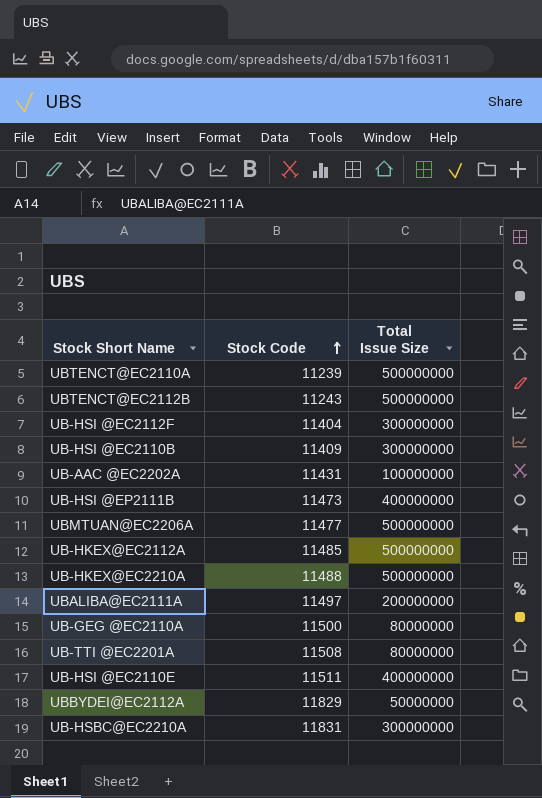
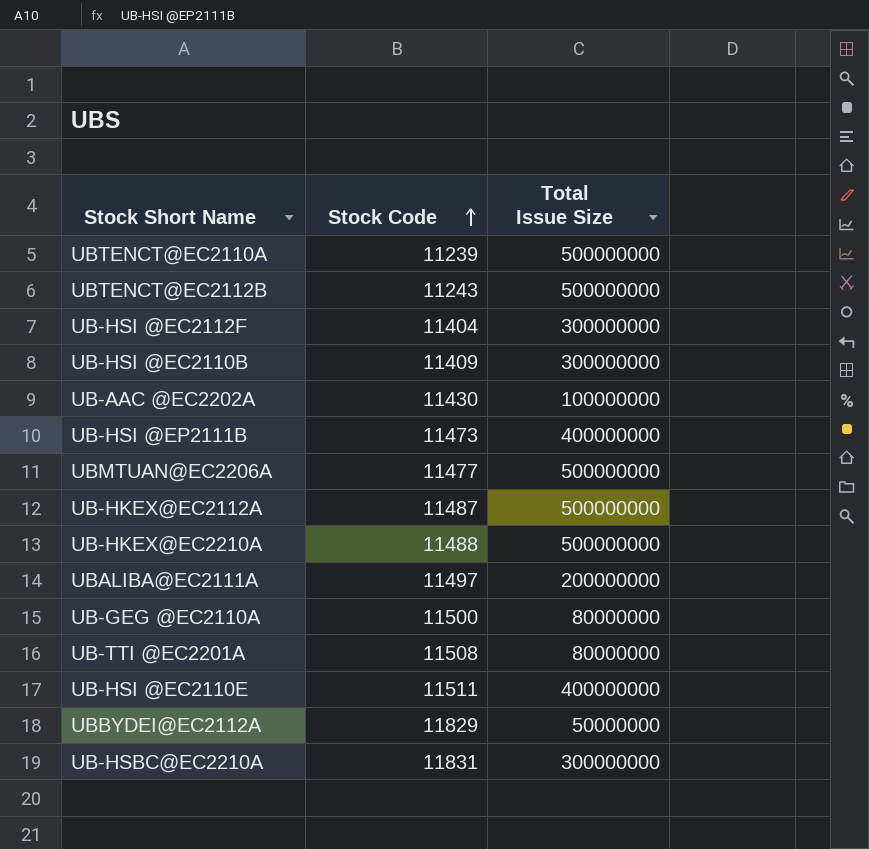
UB-AAC @EC2202A | Stock Code: 11431 -> 11430
UB-HKEX@EC2112A | Stock Code: 11485 -> 11487

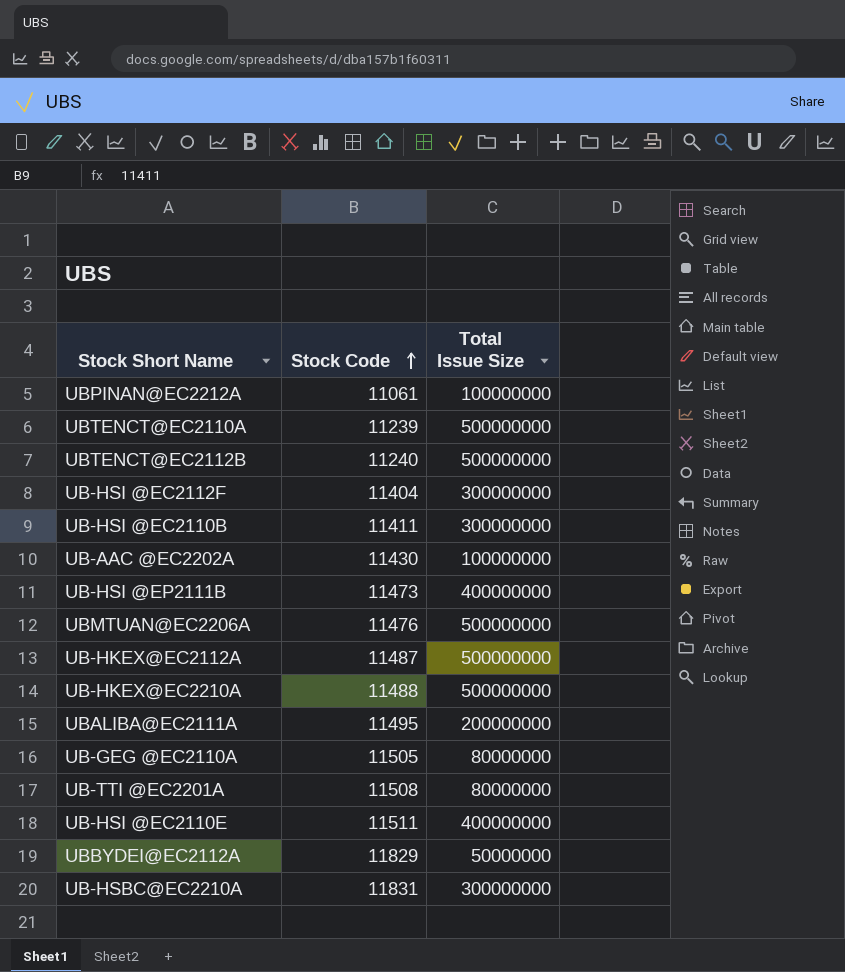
row UBPINAN@EC2212A: none -> 11061 | 100000000
UBTENCT@EC2112B | Stock Code: 11243 -> 11240
UB-HSI @EC2110B | Stock Code: 11409 -> 11411
UBMTUAN@EC2206A | Stock Code: 11477 -> 11476
UBALIBA@EC2111A | Stock Code: 11497 -> 11495
UB-GEG @EC2110A | Stock Code: 11500 -> 11505

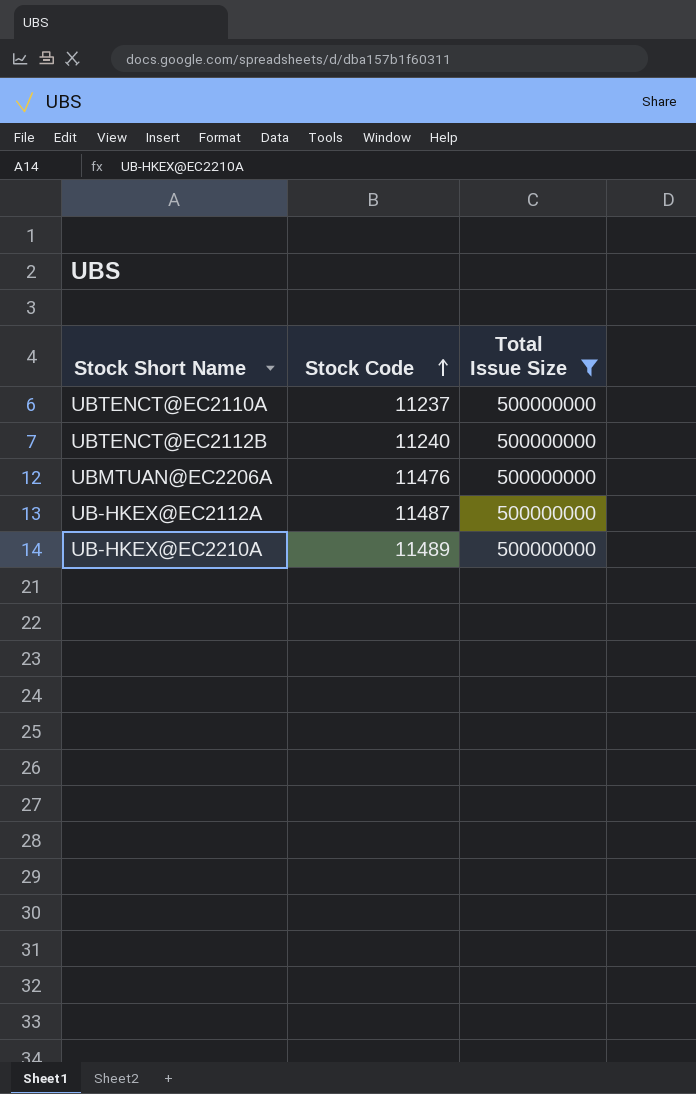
filter: none -> Total Issue Size = 500000000
UBTENCT@EC2110A | Stock Code: 11239 -> 11237
UB-HKEX@EC2210A | Stock Code: 11488 -> 11489

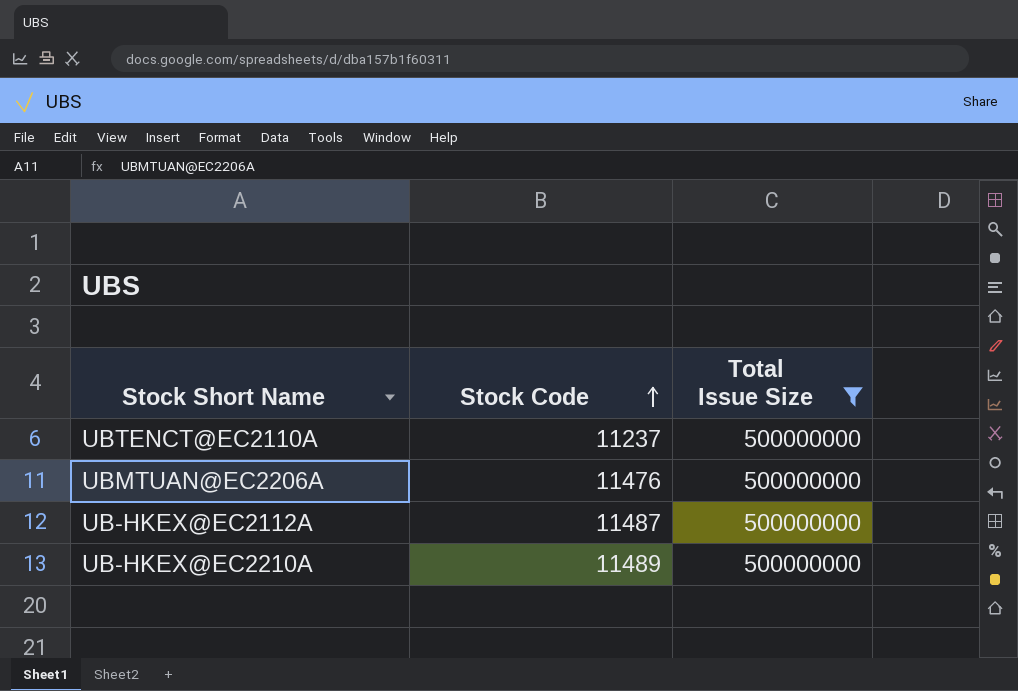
row UBTENCT@EC2112B: 11240 | 500000000 -> none

